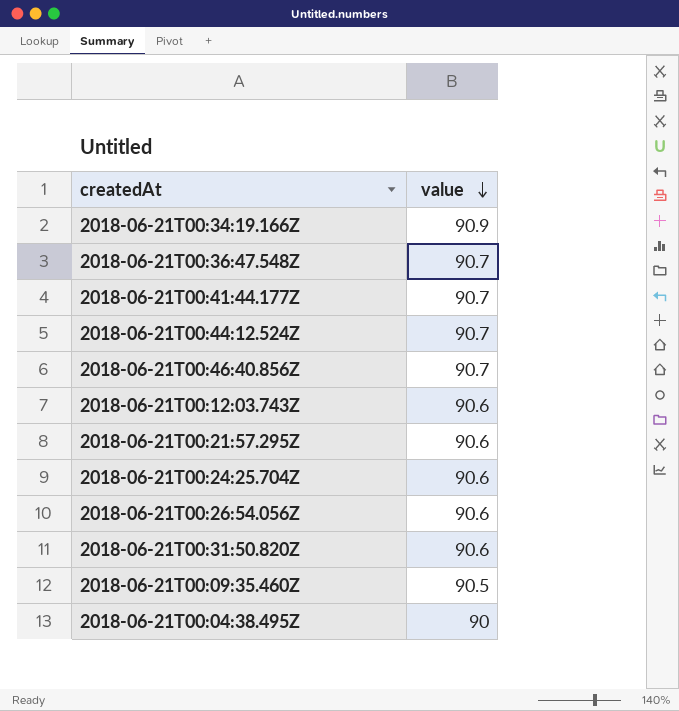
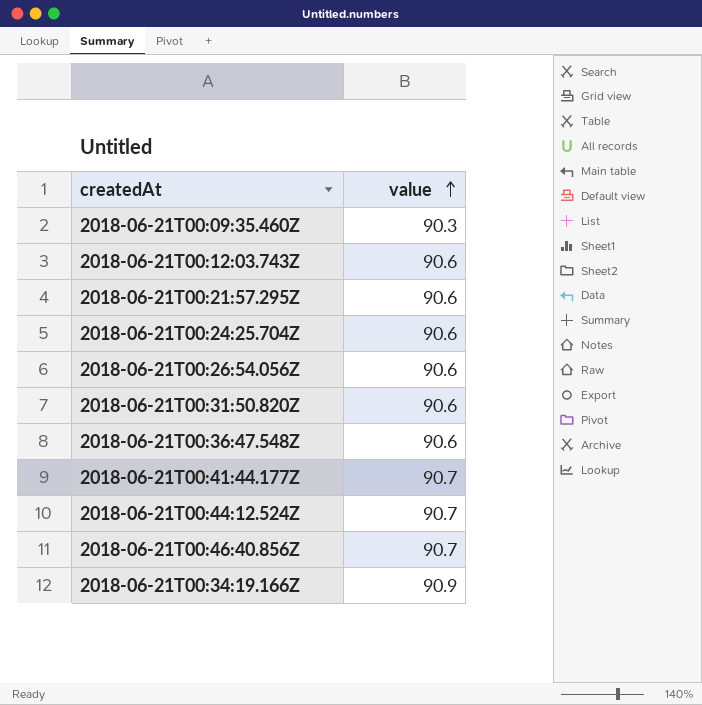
row order: value descending -> value ascending
row 2018-06-21T00:04:38.495Z: 90 -> none
2018-06-21T00:09:35.460Z | value: 90.5 -> 90.3
2018-06-21T00:36:47.548Z | value: 90.7 -> 90.6

